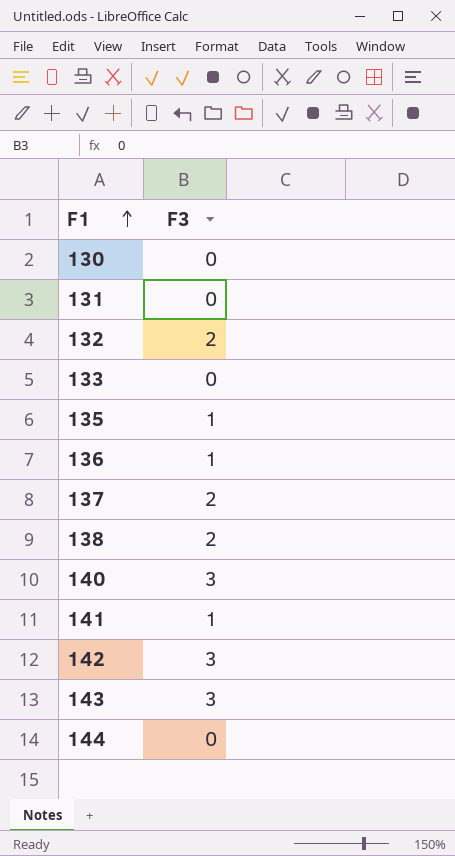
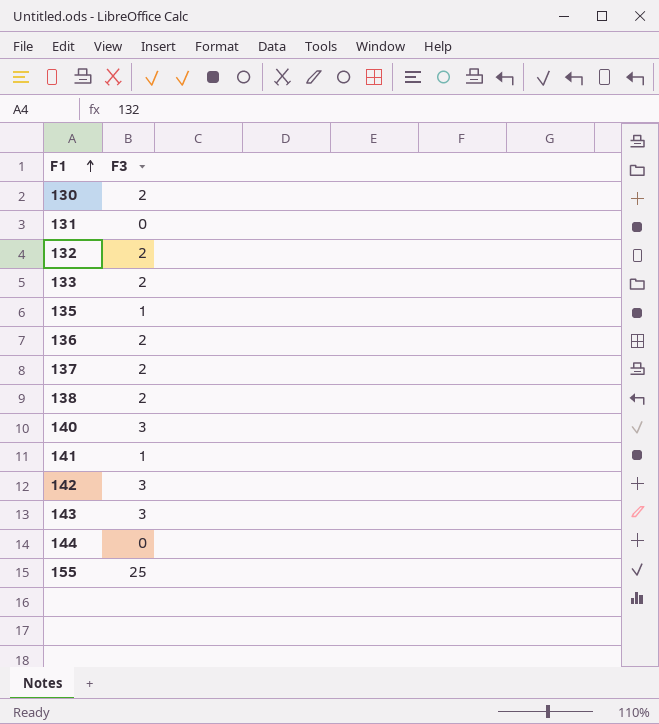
130 | F3: 0 -> 2
133 | F3: 0 -> 2
136 | F3: 1 -> 2
row 155: none -> 25

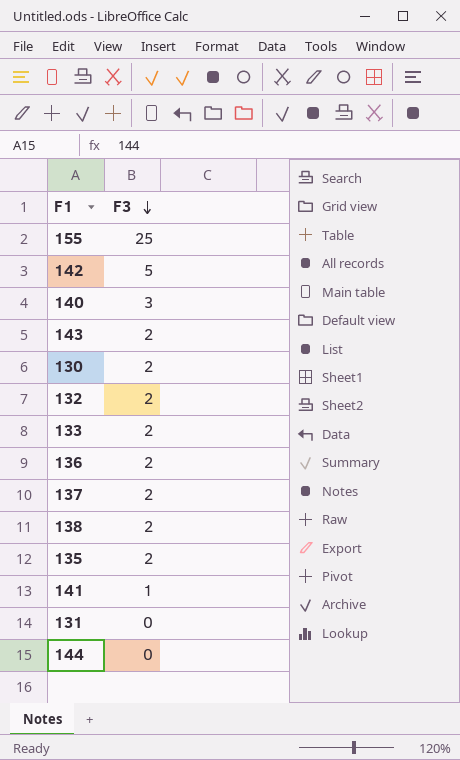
row order: F1 ascending -> F3 descending
142 | F3: 3 -> 5
143 | F3: 3 -> 2
135 | F3: 1 -> 2

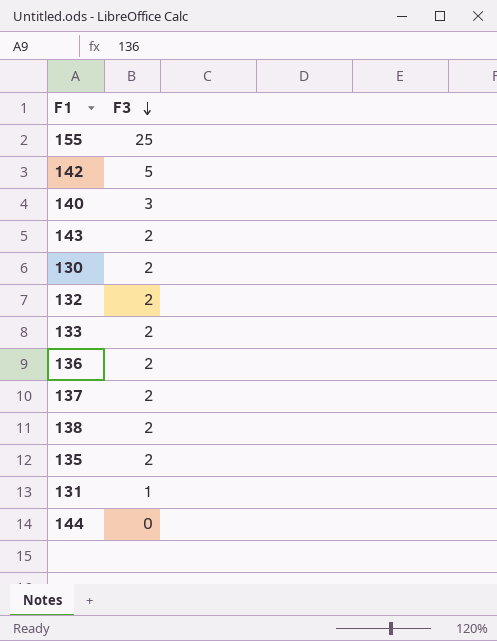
row 141: 1 -> none
131 | F3: 0 -> 1

